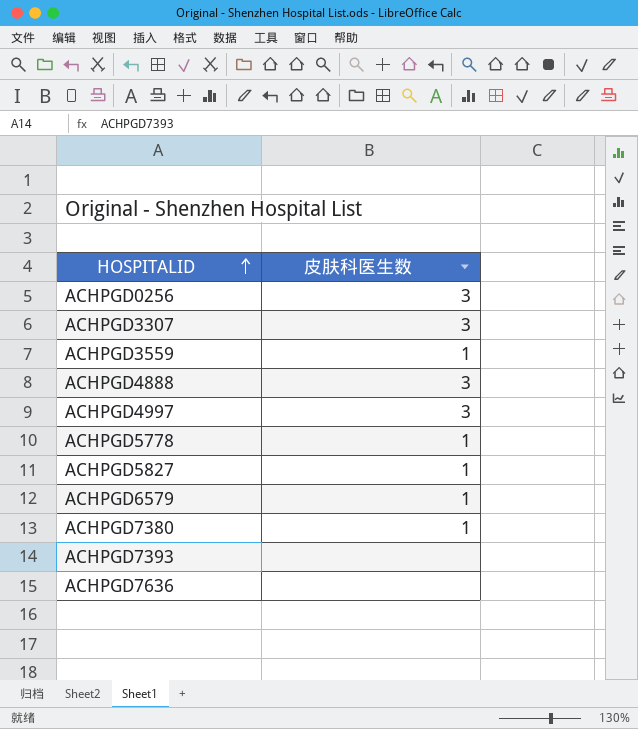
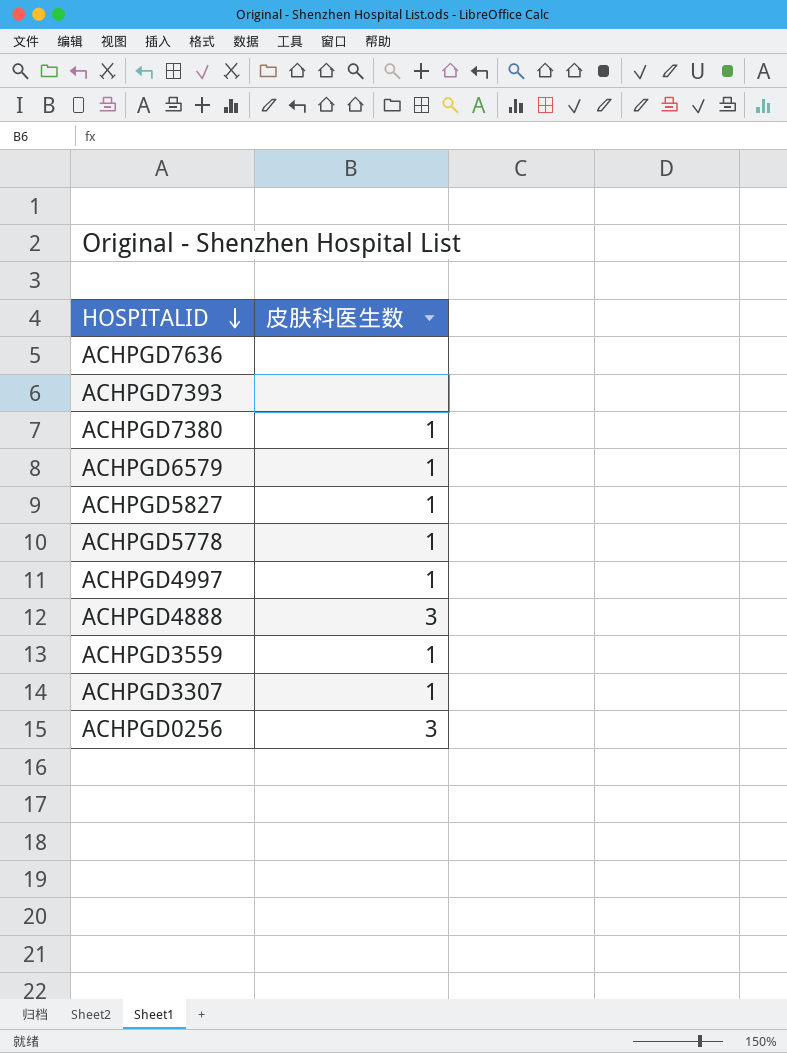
row order: HOSPITALID ascending -> HOSPITALID descending
ACHPGD4997 | 皮肤科医生数: 3 -> 1
ACHPGD3307 | 皮肤科医生数: 3 -> 1

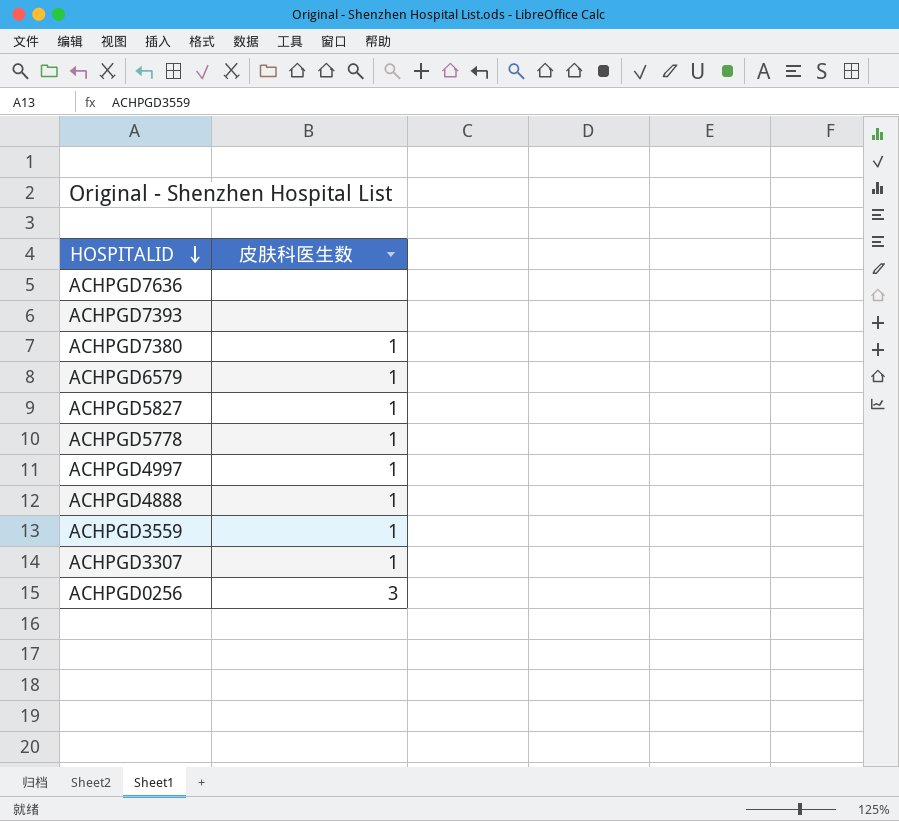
ACHPGD4888 | 皮肤科医生数: 3 -> 1

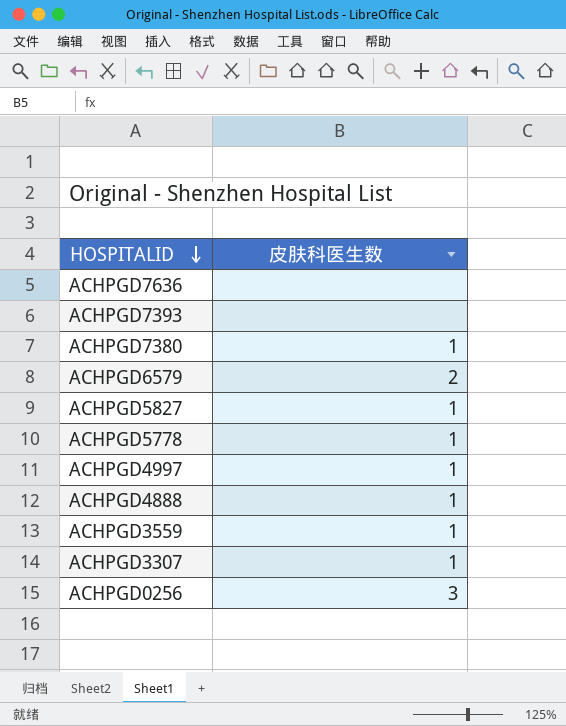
ACHPGD6579 | 皮肤科医生数: 1 -> 2

